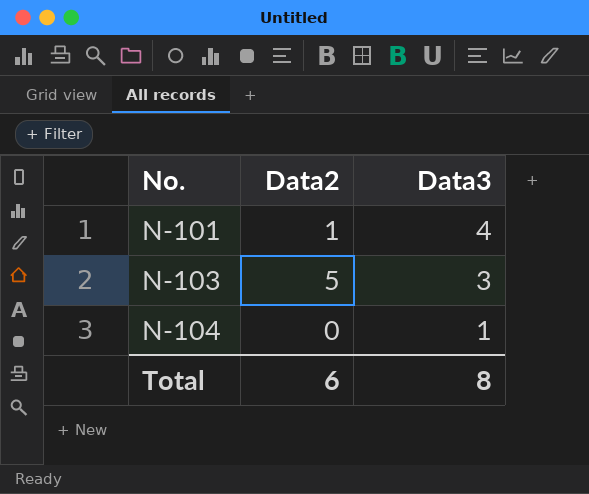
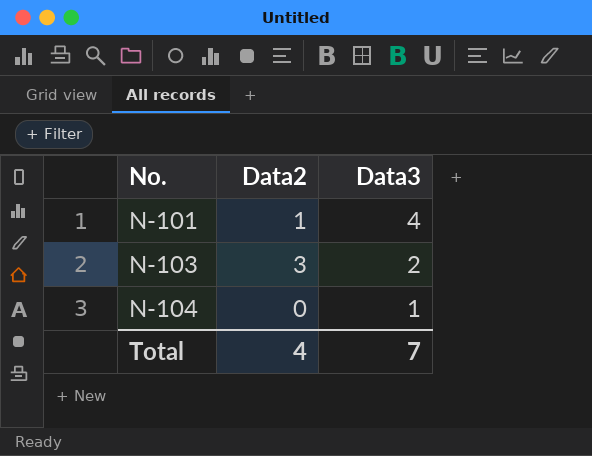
N-103 | Data2: 5 -> 3
N-103 | Data3: 3 -> 2
Total | Data2: 6 -> 4
Total | Data3: 8 -> 7

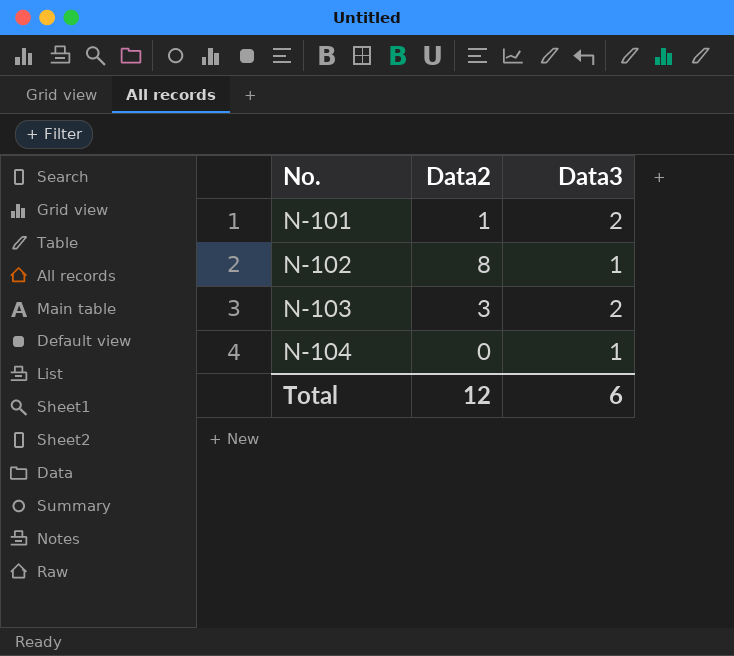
N-101 | Data3: 4 -> 2
row N-102: none -> 8 | 1
Total | Data2: 4 -> 12
Total | Data3: 7 -> 6

